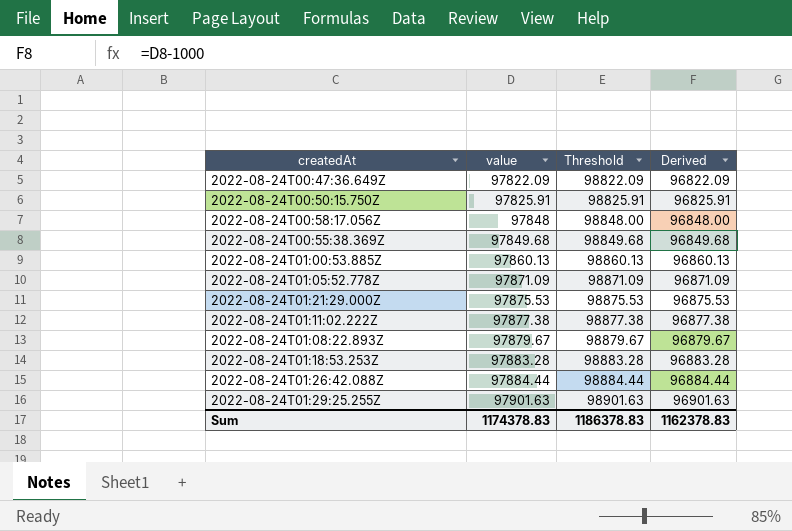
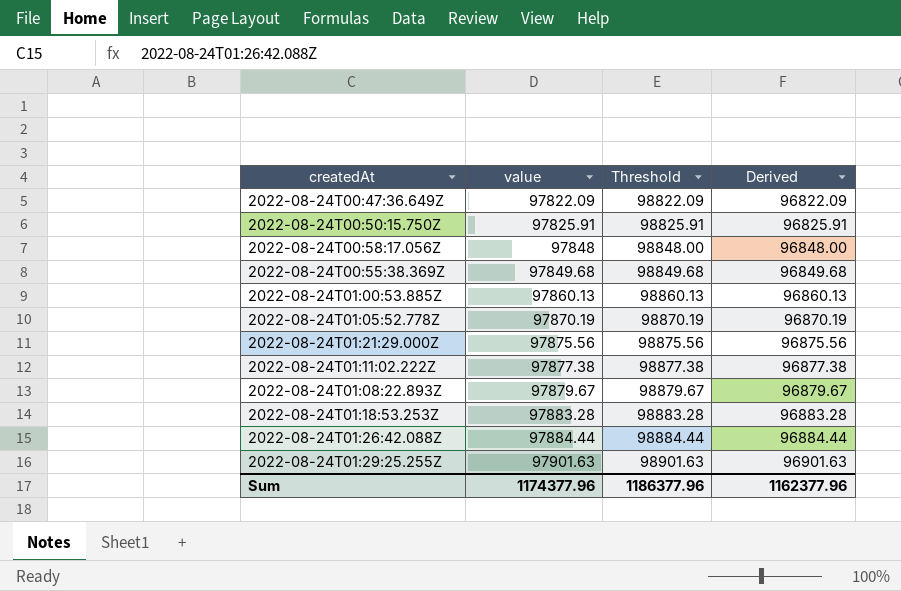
2022-08-24T01:05:52.778Z | value: 97871.09 -> 97870.19
2022-08-24T01:05:52.778Z | Threshold: 98871.09 -> 98870.19
2022-08-24T01:05:52.778Z | Derived: 96871.09 -> 96870.19
2022-08-24T01:21:29.000Z | value: 97875.53 -> 97875.56
2022-08-24T01:21:29.000Z | Threshold: 98875.53 -> 98875.56
2022-08-24T01:21:29.000Z | Derived: 96875.53 -> 96875.56
Sum | value: 1174378.83 -> 1174377.96
Sum | Threshold: 1186378.83 -> 1186377.96
Sum | Derived: 1162378.83 -> 1162377.96

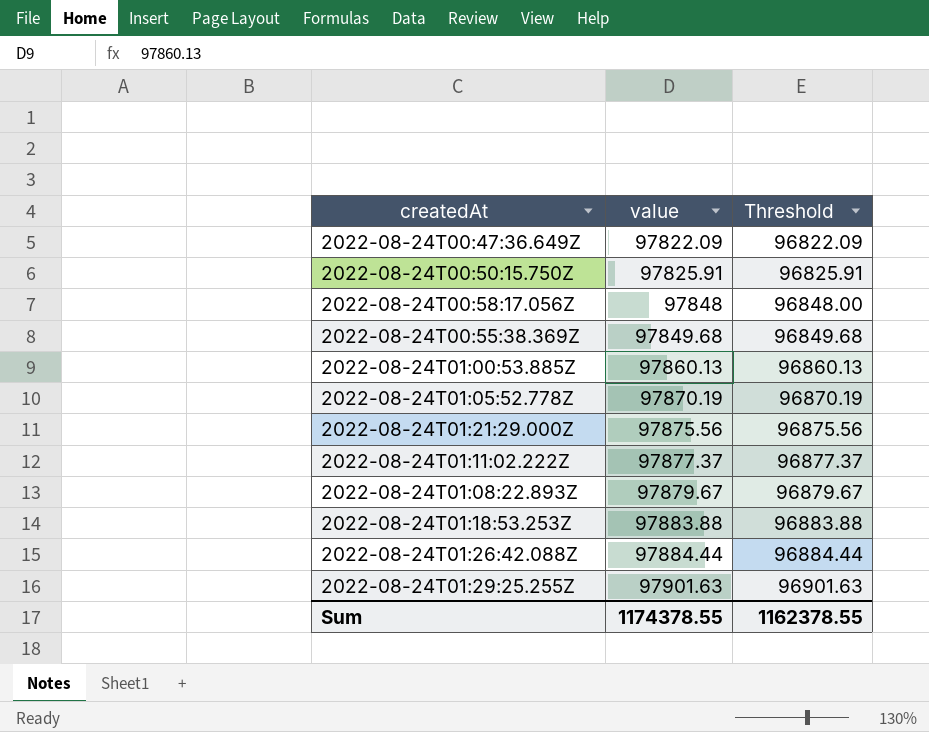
column Derived | formula: [value] - 1000 -> none
column Threshold | formula: [value] + 1000 -> [value] - 1000
2022-08-24T01:11:02.222Z | value: 97877.38 -> 97877.37
2022-08-24T01:18:53.253Z | value: 97883.28 -> 97883.88
Sum | value: 1174377.96 -> 1174378.55
Sum | Threshold: 1186377.96 -> 1162378.55

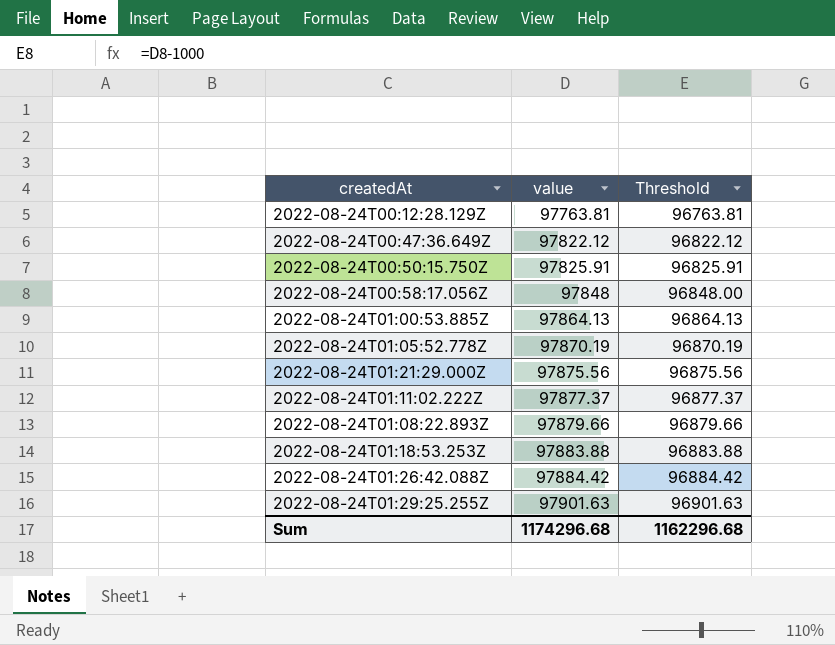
row 2022-08-24T00:55:38.369Z: 97849.68 | 96849.68 -> none
row 2022-08-24T00:12:28.129Z: none -> 97763.81 | 96763.81
2022-08-24T00:47:36.649Z | value: 97822.09 -> 97822.12
2022-08-24T00:47:36.649Z | Threshold: 96822.09 -> 96822.12
2022-08-24T01:00:53.885Z | value: 97860.13 -> 97864.13
2022-08-24T01:00:53.885Z | Threshold: 96860.13 -> 96864.13
2022-08-24T01:08:22.893Z | value: 97879.67 -> 97879.66
2022-08-24T01:08:22.893Z | Threshold: 96879.67 -> 96879.66
2022-08-24T01:26:42.088Z | value: 97884.44 -> 97884.42
2022-08-24T01:26:42.088Z | Threshold: 96884.44 -> 96884.42
Sum | value: 1174378.55 -> 1174296.68
Sum | Threshold: 1162378.55 -> 1162296.68

